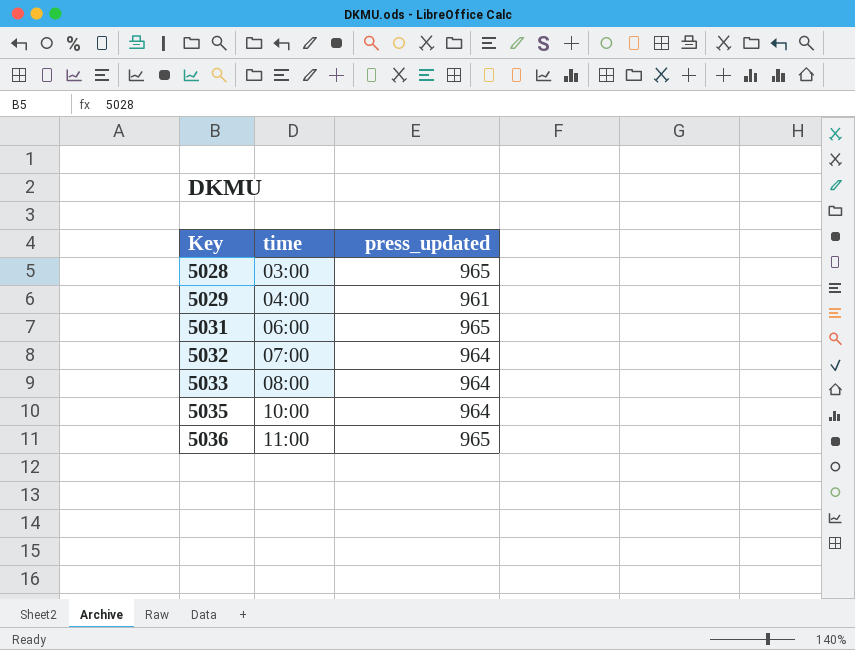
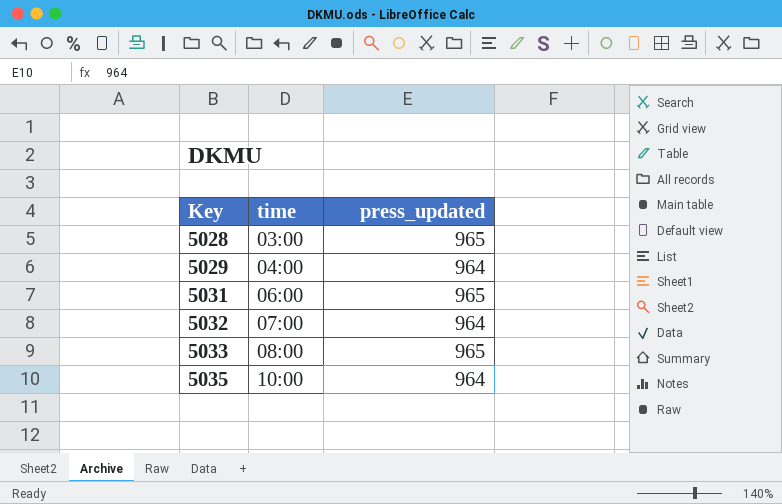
row 5036: 11:00 | 965 -> none
5029 | press_updated: 961 -> 964
5033 | press_updated: 964 -> 965

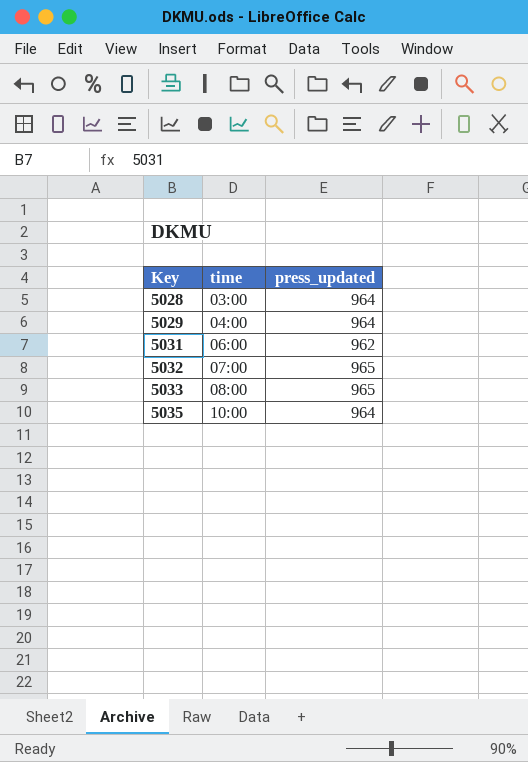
5028 | press_updated: 965 -> 964
5031 | press_updated: 965 -> 962
5032 | press_updated: 964 -> 965

